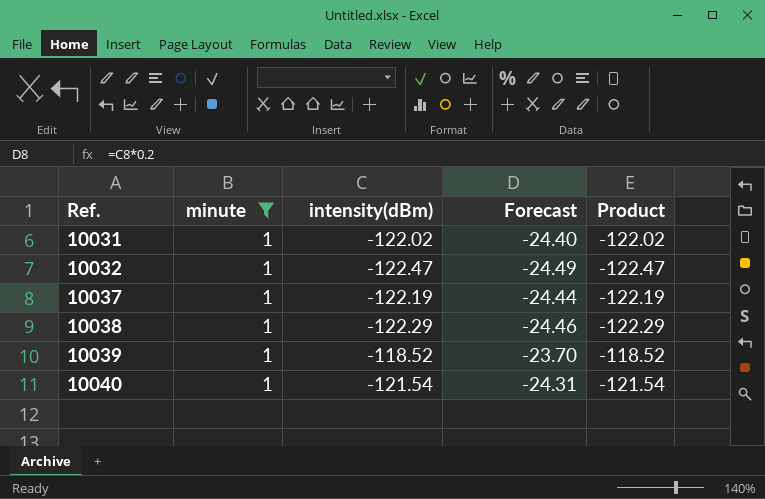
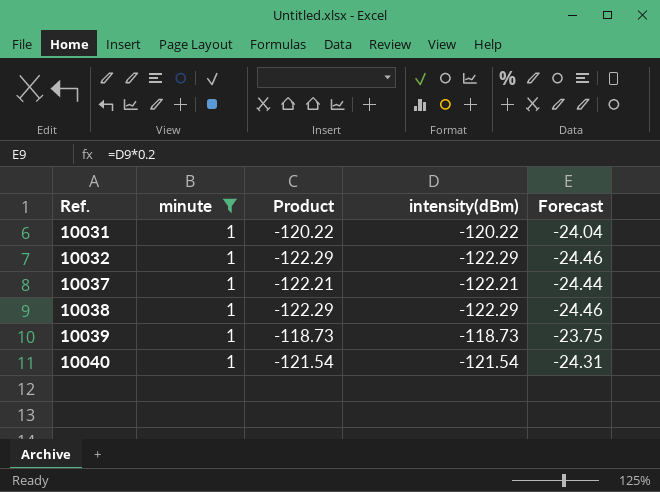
column Product | position: 5 -> 3
10031 | Product: -122.02 -> -120.22
10031 | intensity(dBm): -122.02 -> -120.22
10031 | Forecast: -24.40 -> -24.04
10032 | Product: -122.47 -> -122.29
10032 | intensity(dBm): -122.47 -> -122.29
10032 | Forecast: -24.49 -> -24.46
10037 | Product: -122.19 -> -122.21
10037 | intensity(dBm): -122.19 -> -122.21
10039 | Product: -118.52 -> -118.73
10039 | intensity(dBm): -118.52 -> -118.73
10039 | Forecast: -23.70 -> -23.75

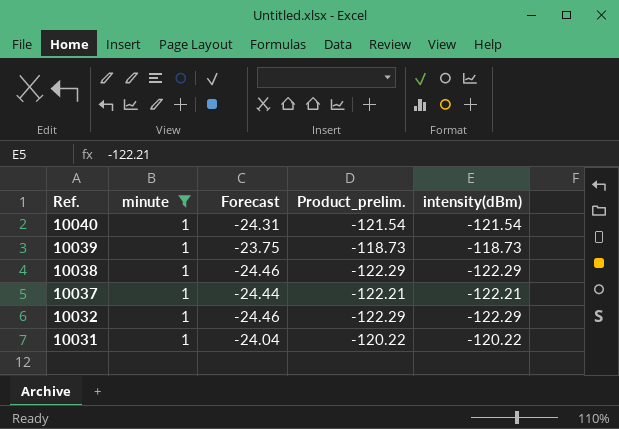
row order: Ref. ascending -> Ref. descending
column Forecast | position: 5 -> 3
column name: Product -> Product_prelim.

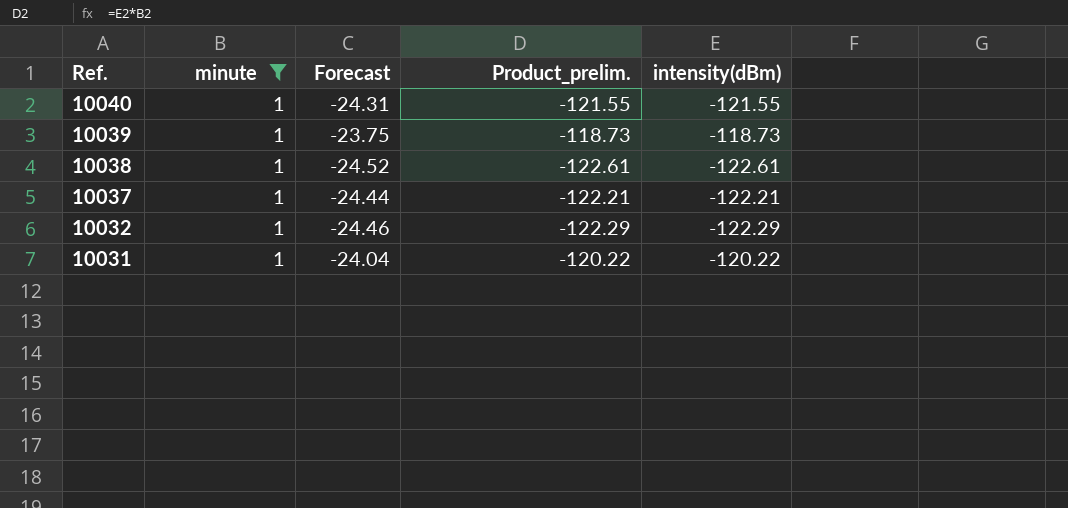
10040 | Product_prelim.: -121.54 -> -121.55
10040 | intensity(dBm): -121.54 -> -121.55
10038 | Forecast: -24.46 -> -24.52
10038 | Product_prelim.: -122.29 -> -122.61
10038 | intensity(dBm): -122.29 -> -122.61

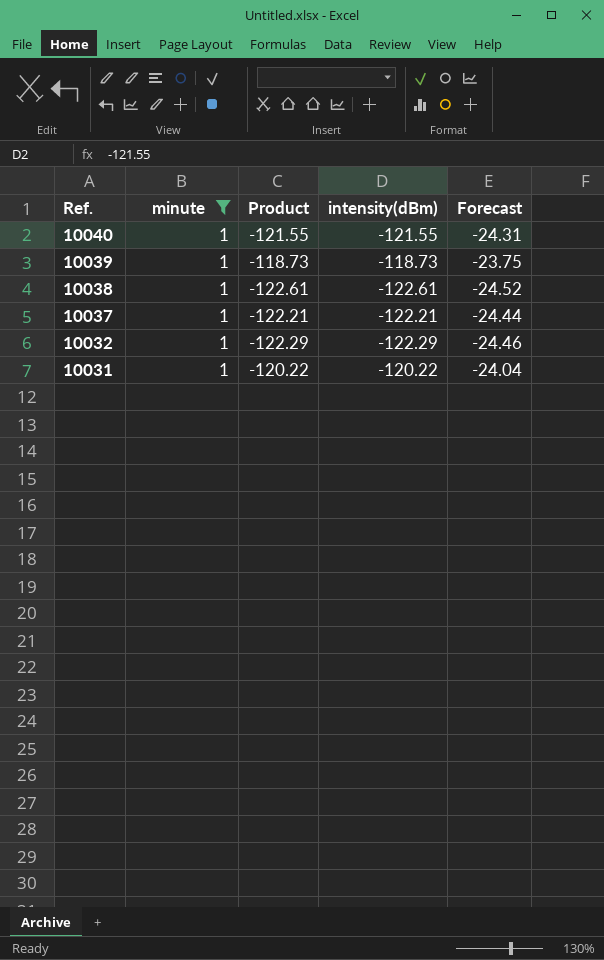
column name: Product_prelim. -> Product
column Forecast | position: 3 -> 5

